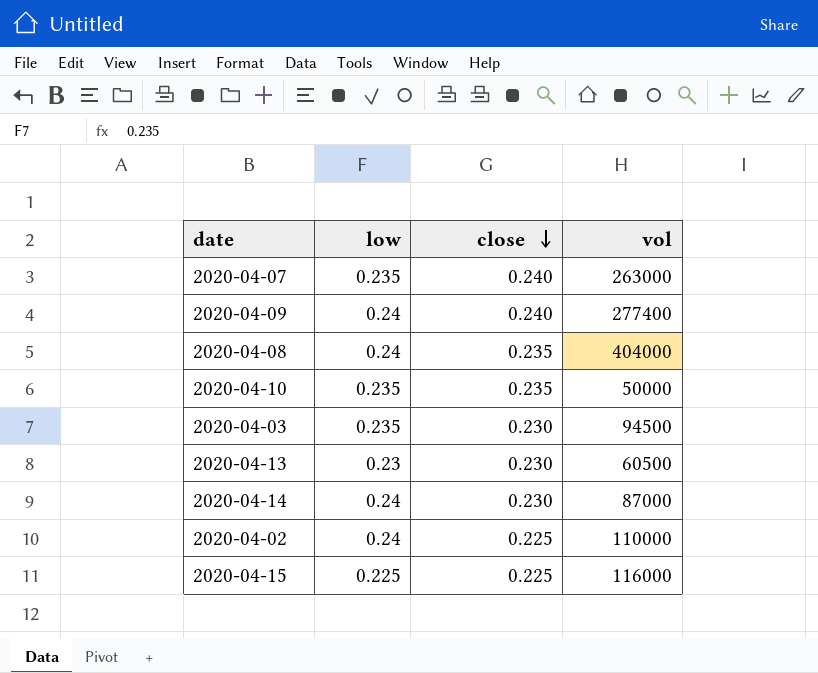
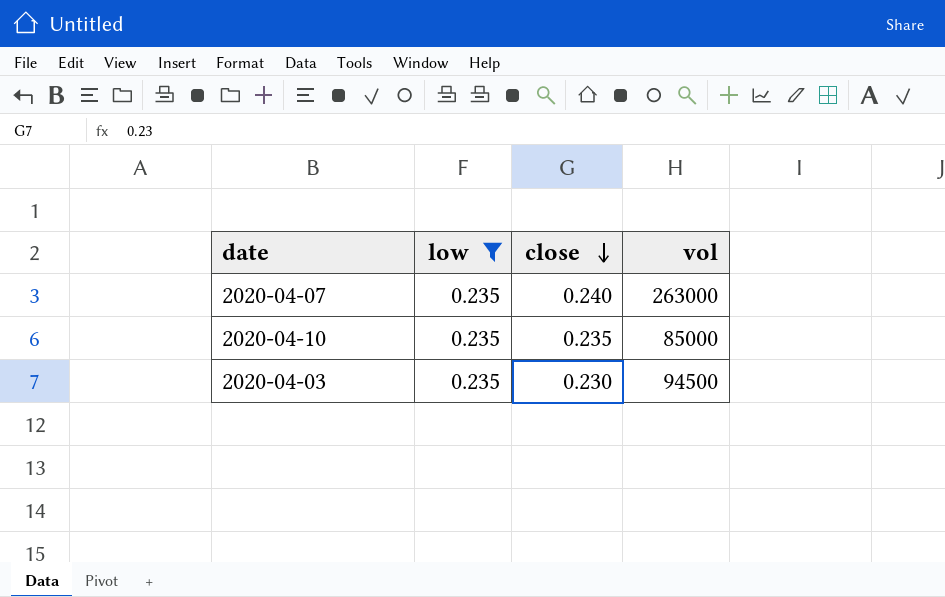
filter: none -> low = 0.235
2020-04-10 | vol: 50000 -> 85000

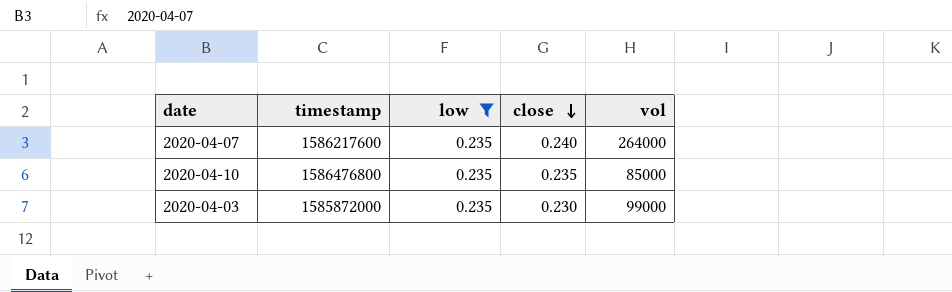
column timestamp | position: none -> 2
2020-04-07 | vol: 263000 -> 264000
2020-04-03 | vol: 94500 -> 99000

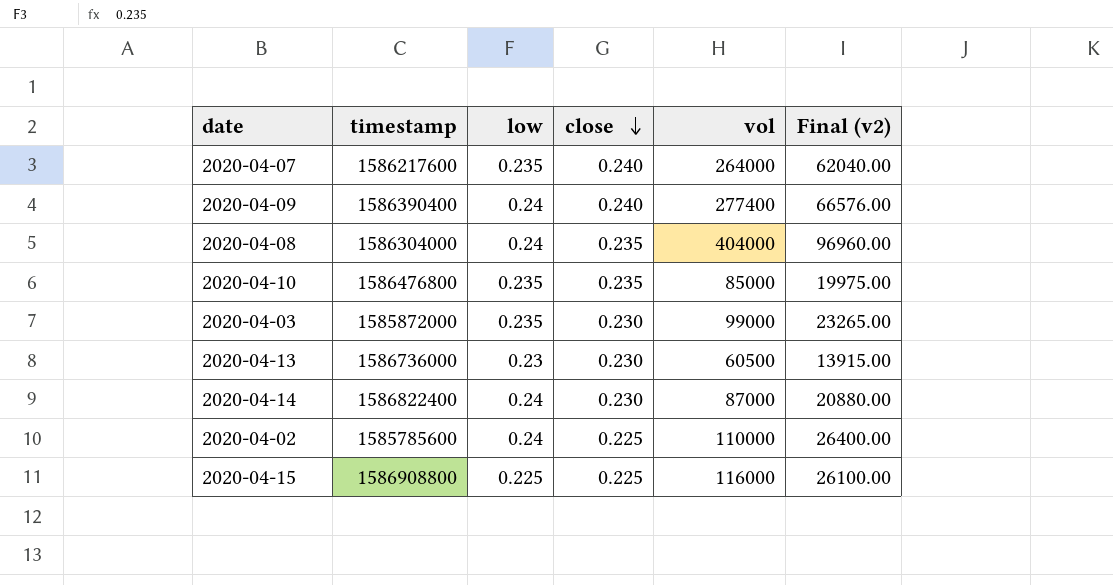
filter: low = 0.235 -> none
column Final (v2) | formula: none -> [low] * [vol]

